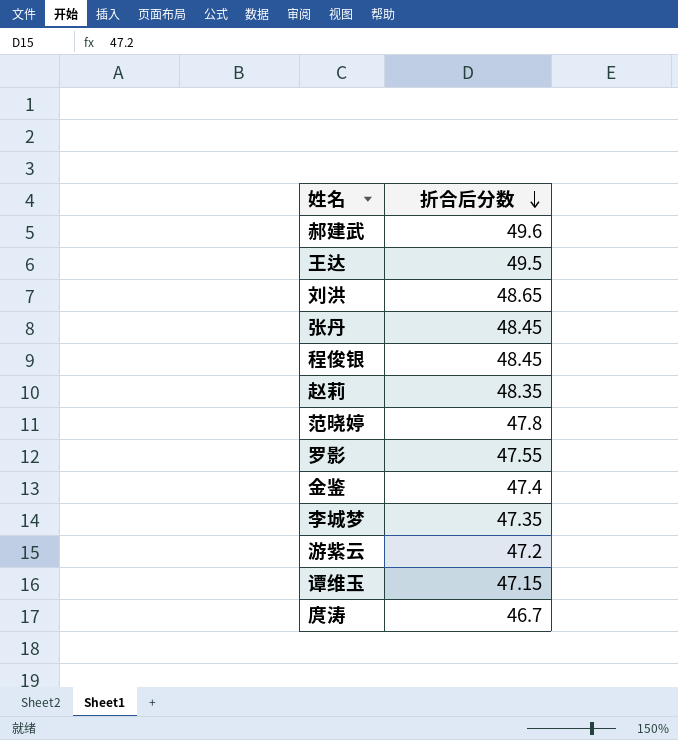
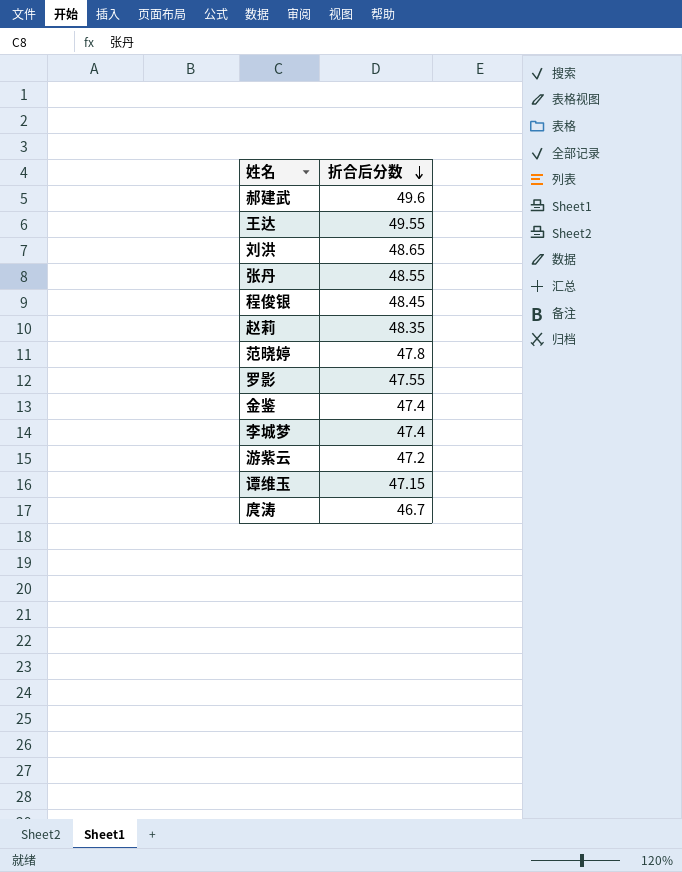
王达 | 折合后分数: 49.5 -> 49.55
张丹 | 折合后分数: 48.45 -> 48.55
李城梦 | 折合后分数: 47.35 -> 47.4

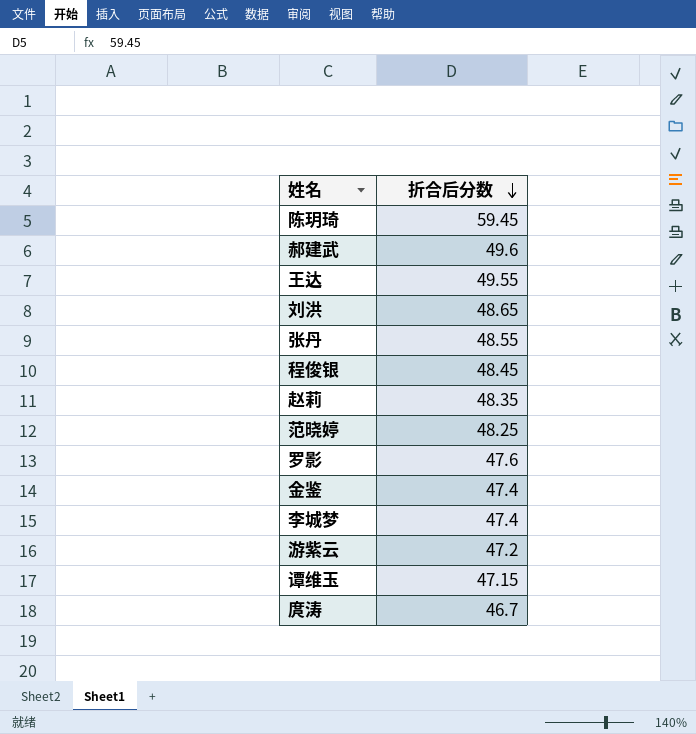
row 陈玥琦: none -> 59.45
范晓婷 | 折合后分数: 47.8 -> 48.25
罗影 | 折合后分数: 47.55 -> 47.6

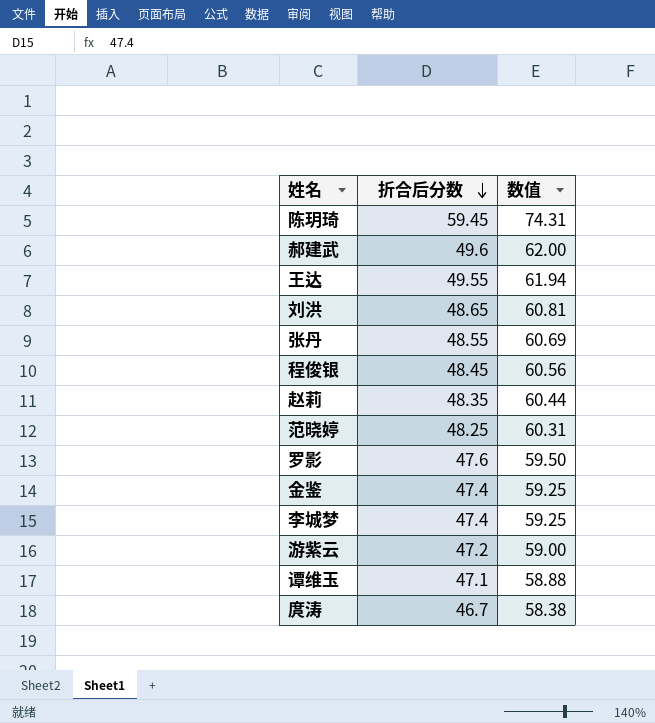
column 数值 | formula: none -> [折合后分数] * 1.25
谭维玉 | 折合后分数: 47.15 -> 47.1

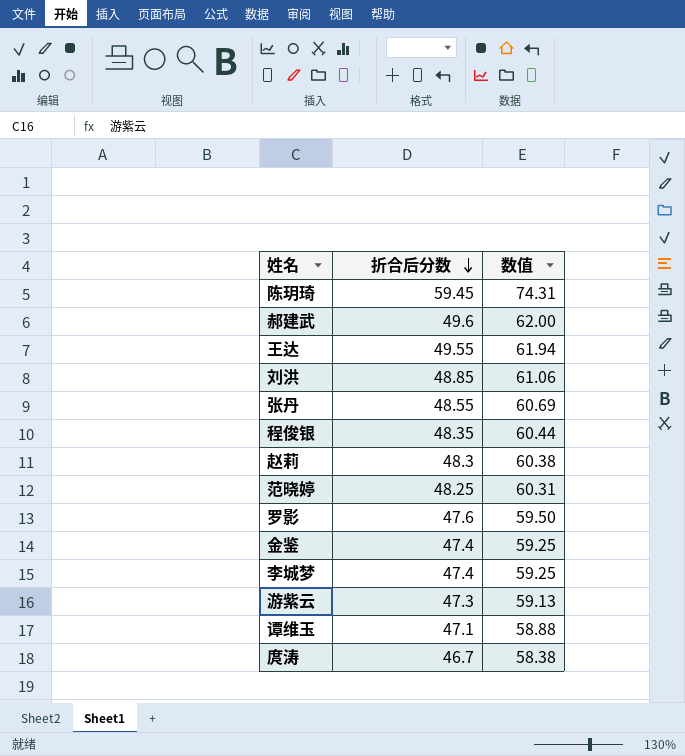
刘洪 | 折合后分数: 48.65 -> 48.85
刘洪 | 数值: 60.81 -> 61.06
程俊银 | 折合后分数: 48.45 -> 48.35
程俊银 | 数值: 60.56 -> 60.44
赵莉 | 折合后分数: 48.35 -> 48.3
赵莉 | 数值: 60.44 -> 60.38
游紫云 | 折合后分数: 47.2 -> 47.3
游紫云 | 数值: 59.00 -> 59.13

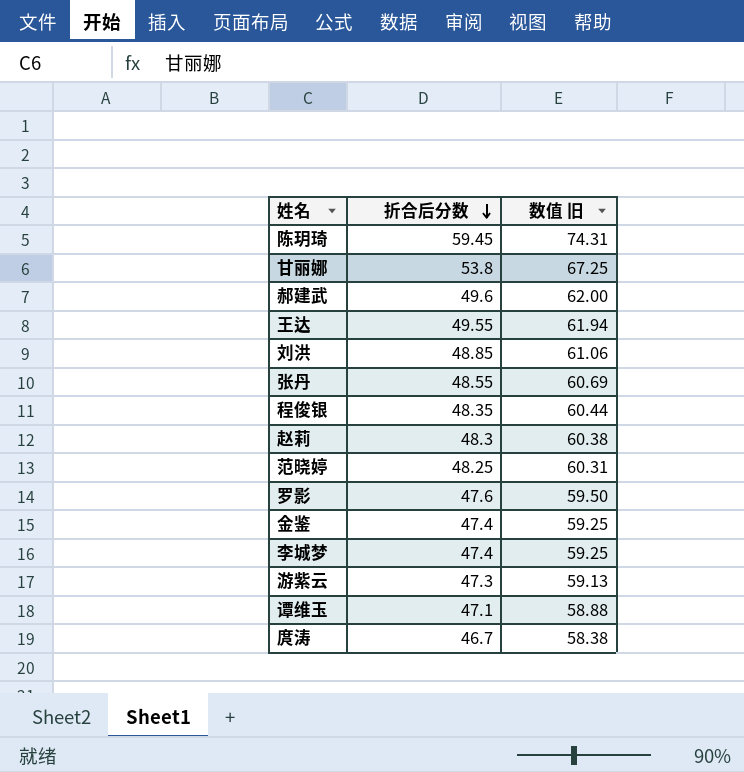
column name: 数值 -> 数值 旧
row 甘丽娜: none -> 53.8 | 67.25

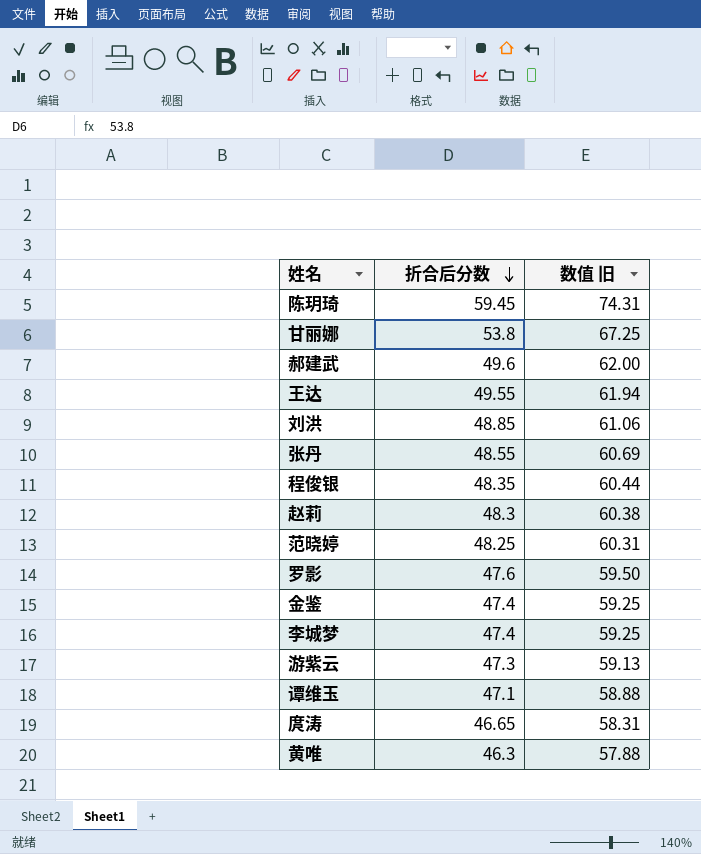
庹涛 | 折合后分数: 46.7 -> 46.65
庹涛 | 数值 旧: 58.38 -> 58.31
row 黄唯: none -> 46.3 | 57.88

